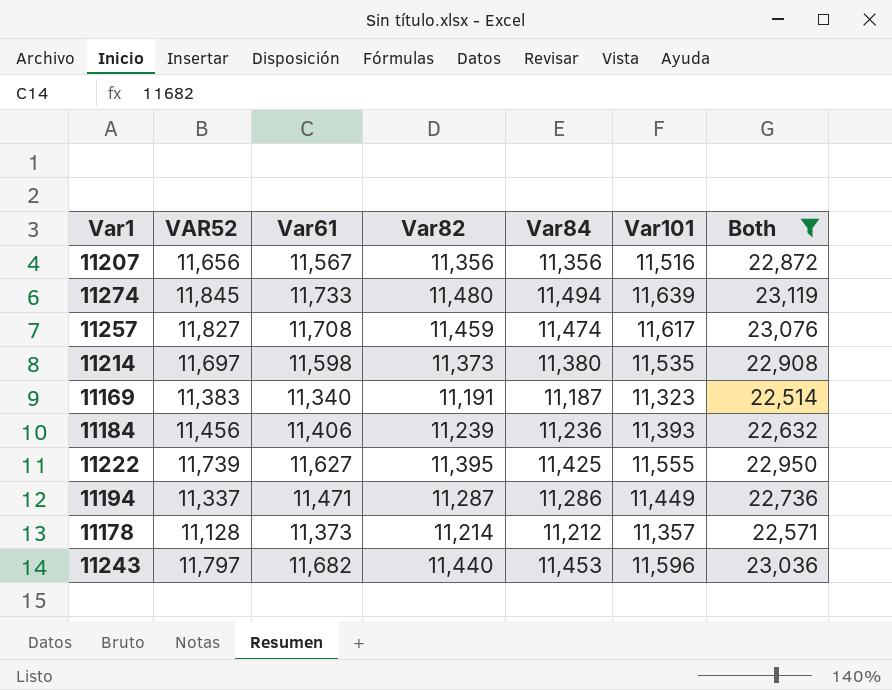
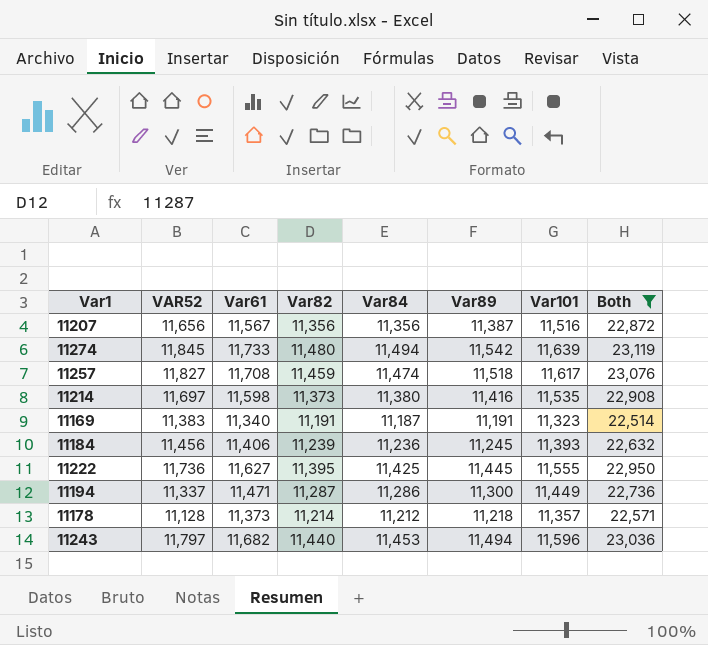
column Var89 | position: none -> 6
11222 | VAR52: 11,739 -> 11,736

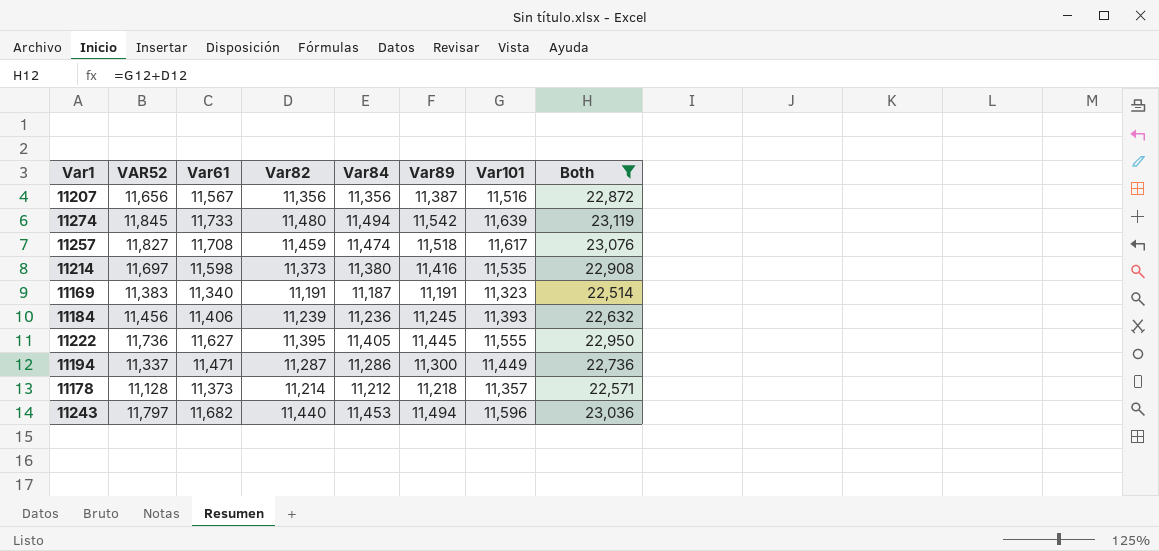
11222 | Var84: 11,425 -> 11,405

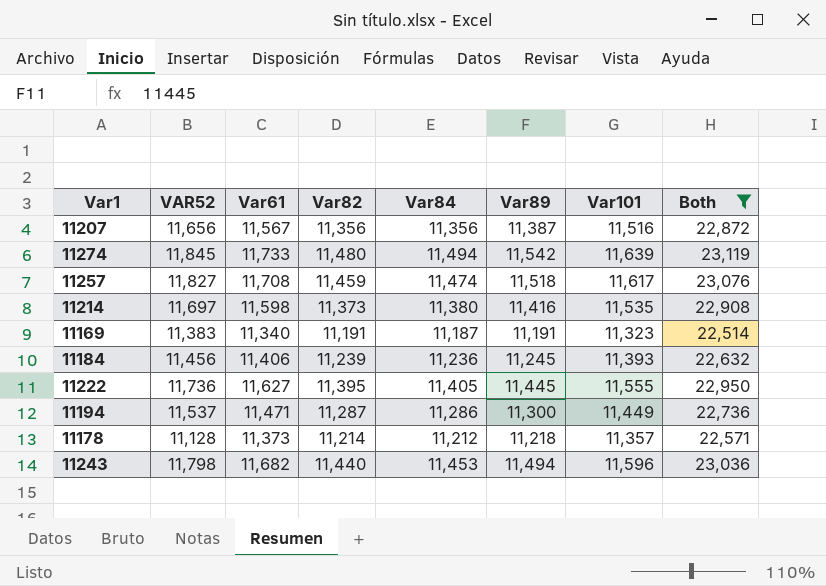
11194 | VAR52: 11,337 -> 11,537
11243 | VAR52: 11,797 -> 11,798

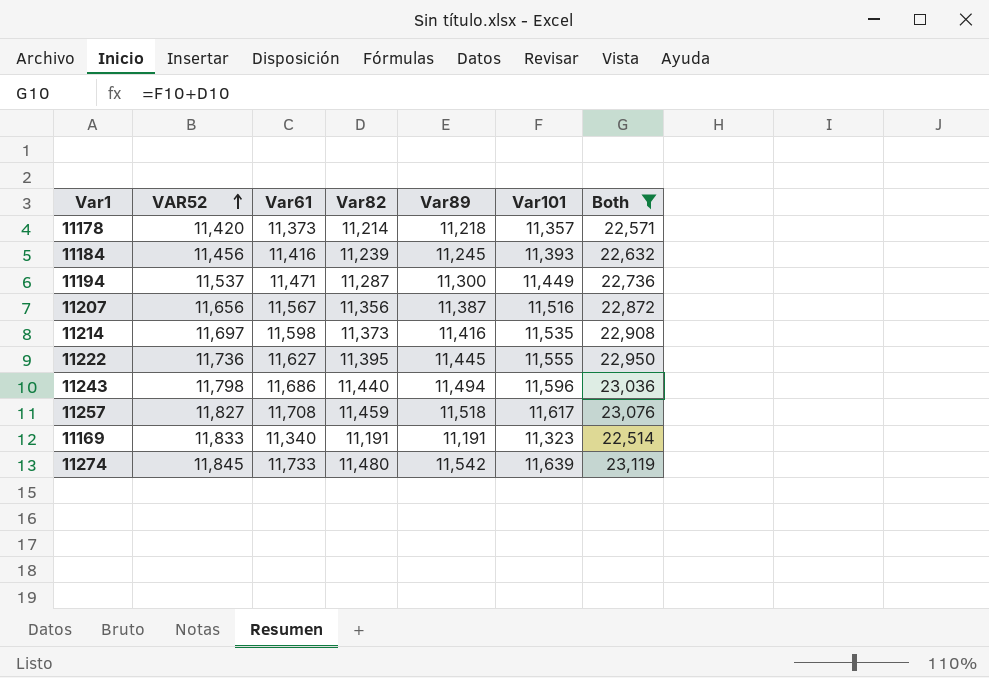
row order: none -> VAR52 ascending
column Var84 | position: 5 -> none
11178 | VAR52: 11,128 -> 11,420
11184 | Var61: 11,406 -> 11,416
11243 | Var61: 11,682 -> 11,686
11169 | VAR52: 11,383 -> 11,833

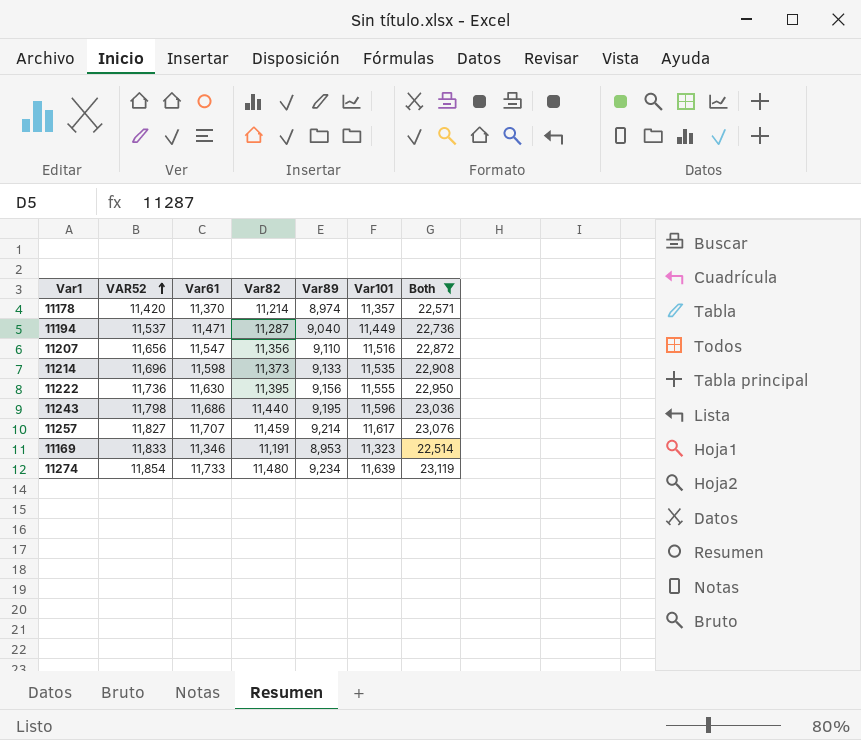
row 11184: 11,456 | 11,416 | 11,239 | 11,245 | 11,393 | 22,632 -> none
11178 | Var61: 11,373 -> 11,370
11178 | Var89: 11,218 -> 8,974
11194 | Var89: 11,300 -> 9,040
11207 | Var61: 11,567 -> 11,547
11207 | Var89: 11,387 -> 9,110
11214 | VAR52: 11,697 -> 11,696
11214 | Var89: 11,416 -> 9,133
11222 | Var61: 11,627 -> 11,630
11222 | Var89: 11,445 -> 9,156
11243 | Var89: 11,494 -> 9,195
11257 | Var61: 11,708 -> 11,707
11257 | Var89: 11,518 -> 9,214
11169 | Var61: 11,340 -> 11,346
11169 | Var89: 11,191 -> 8,953
11274 | VAR52: 11,845 -> 11,854
11274 | Var89: 11,542 -> 9,234

